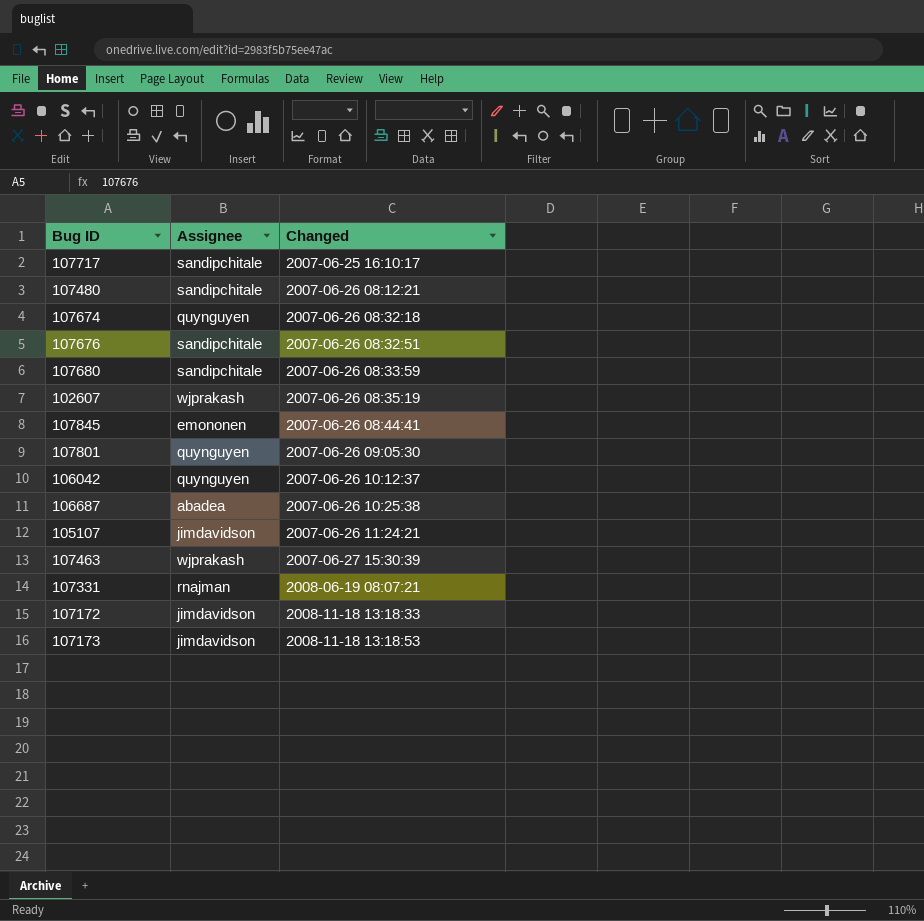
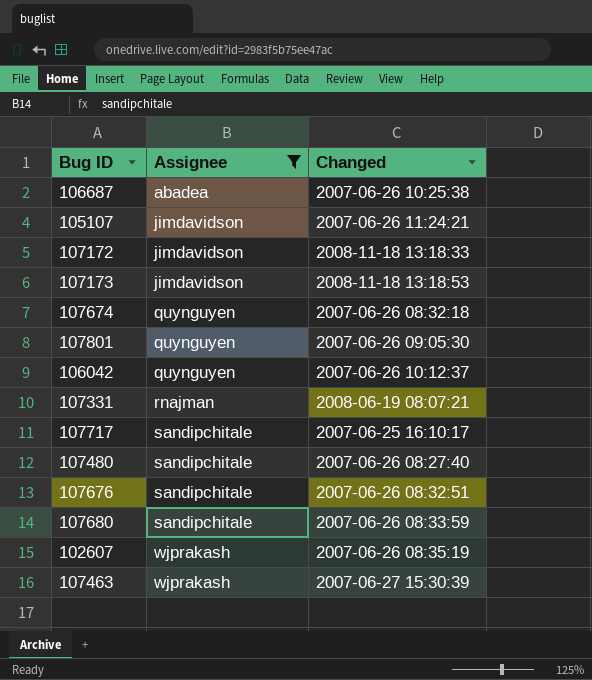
filter: none -> Assignee != emononen
row order: Changed ascending -> Assignee ascending
107480 | Changed: 2007-06-26 08:12:21 -> 2007-06-26 08:27:40

